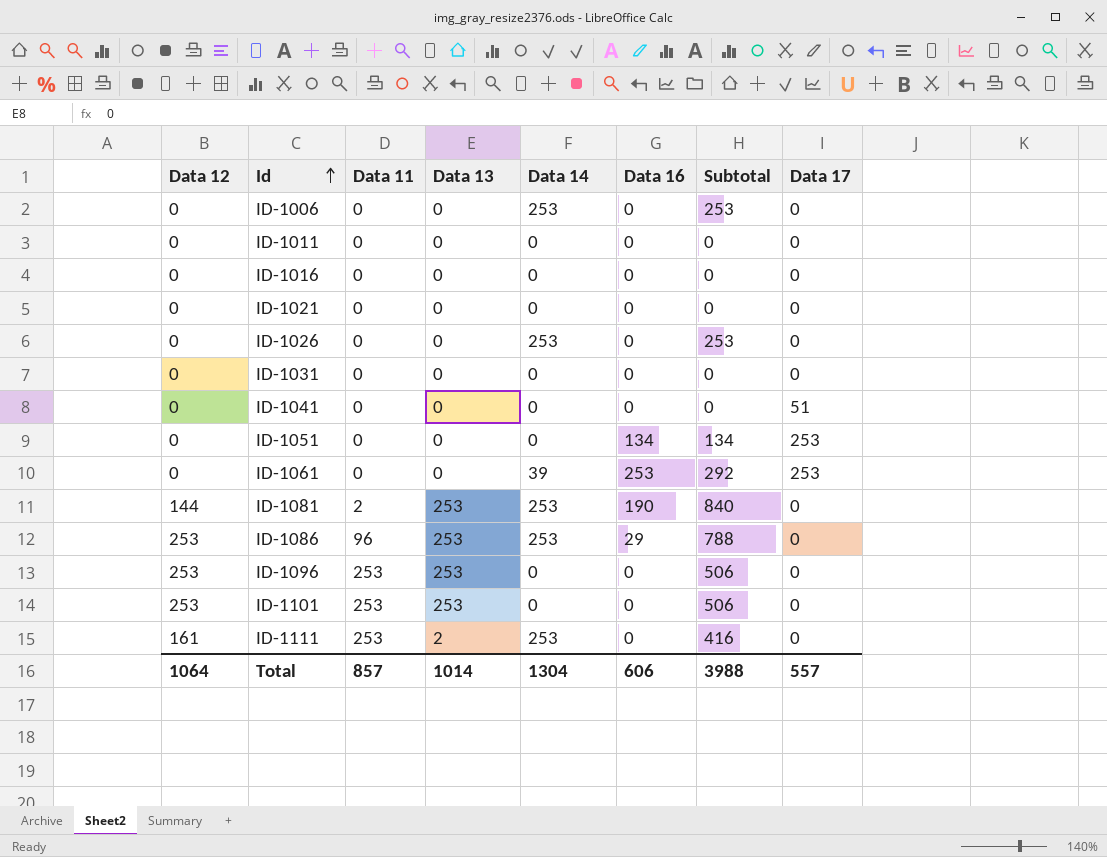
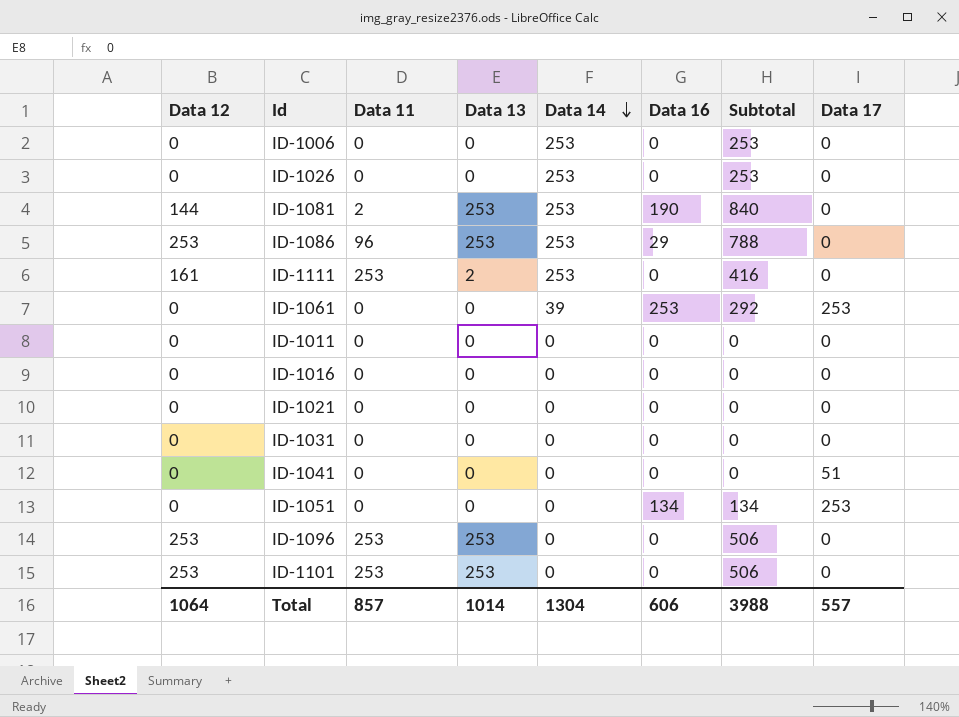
row order: Id ascending -> Data 14 descending

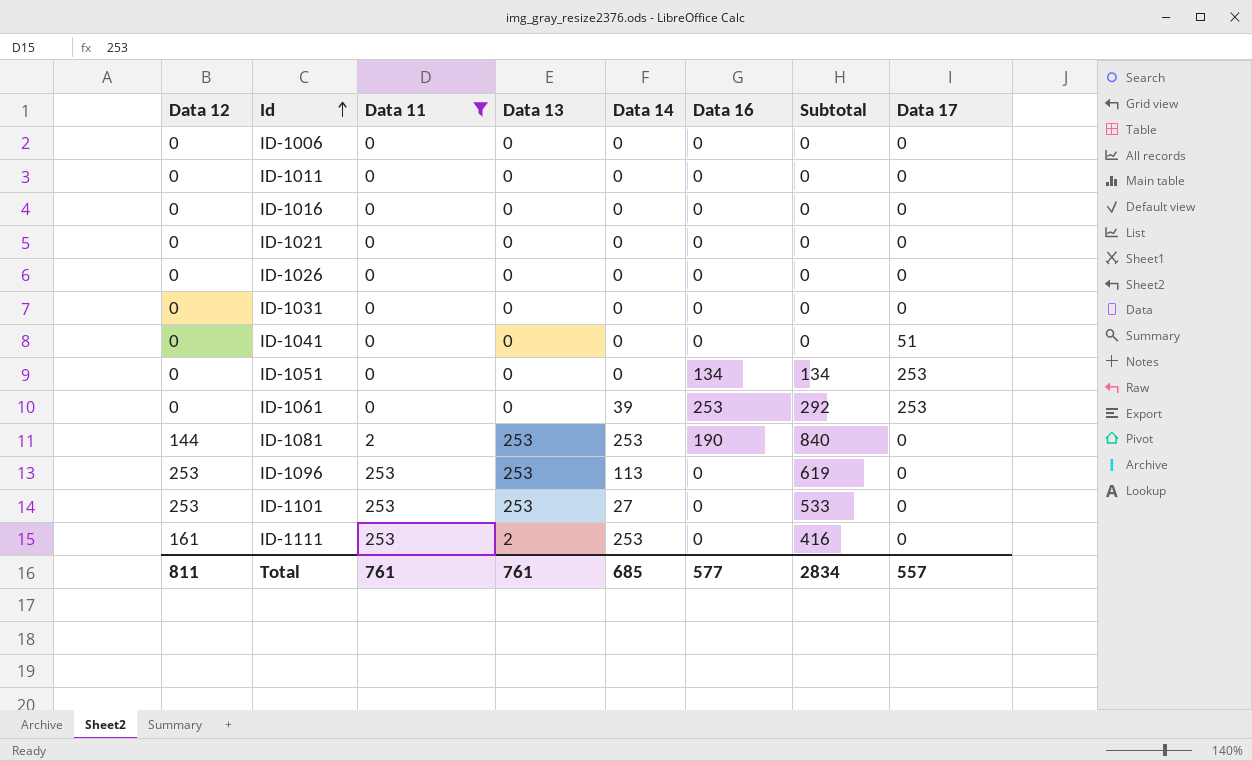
filter: none -> Data 11 != 96
row order: Data 14 descending -> Id ascending
ID-1006 | Data 14: 253 -> 0
ID-1006 | Subtotal: 253 -> 0
ID-1026 | Data 14: 253 -> 0
ID-1026 | Subtotal: 253 -> 0
ID-1096 | Data 14: 0 -> 113
ID-1096 | Subtotal: 506 -> 619
ID-1101 | Data 14: 0 -> 27
ID-1101 | Subtotal: 506 -> 533
Total | Data 12: 1064 -> 811
Total | Data 11: 857 -> 761
Total | Data 13: 1014 -> 761
Total | Data 14: 1304 -> 685
Total | Data 16: 606 -> 577
Total | Subtotal: 3988 -> 2834

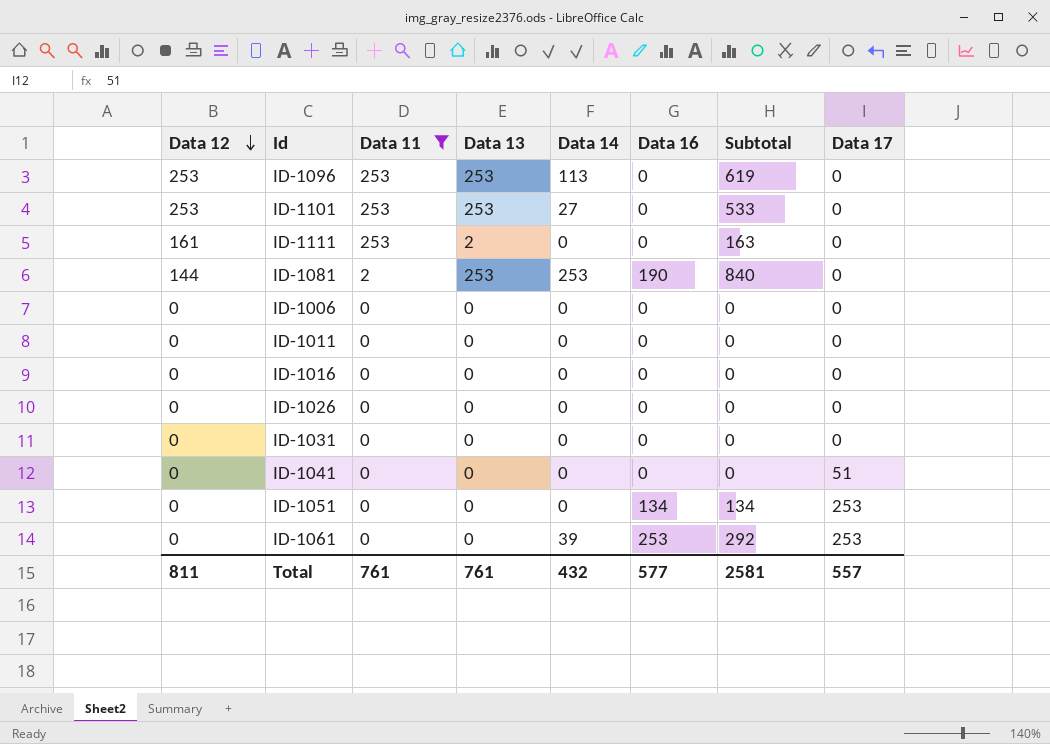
row order: Id ascending -> Data 12 descending
row ID-1021: 0 | 0 | 0 | 0 | 0 | 0 | 0 -> none
ID-1111 | Data 14: 253 -> 0
ID-1111 | Subtotal: 416 -> 163
Total | Data 14: 685 -> 432
Total | Subtotal: 2834 -> 2581

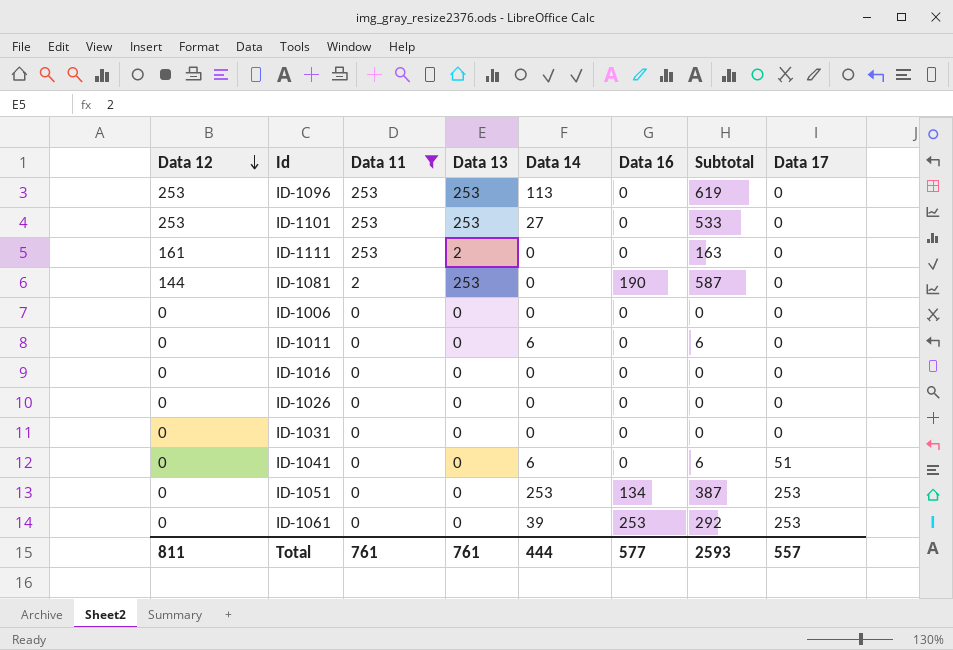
ID-1081 | Data 14: 253 -> 0
ID-1081 | Subtotal: 840 -> 587
ID-1011 | Data 14: 0 -> 6
ID-1011 | Subtotal: 0 -> 6
ID-1041 | Data 14: 0 -> 6
ID-1041 | Subtotal: 0 -> 6
ID-1051 | Data 14: 0 -> 253
ID-1051 | Subtotal: 134 -> 387
Total | Data 14: 432 -> 444
Total | Subtotal: 2581 -> 2593

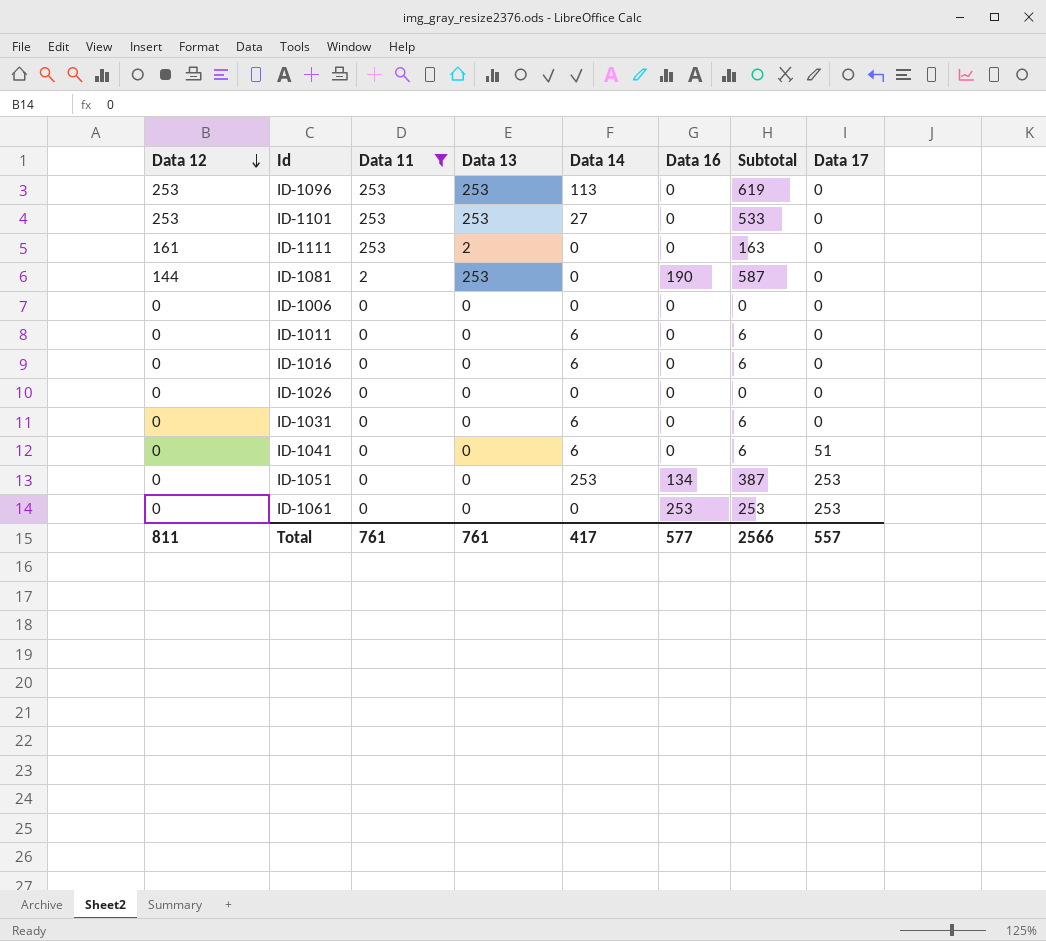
ID-1016 | Data 14: 0 -> 6
ID-1016 | Subtotal: 0 -> 6
ID-1031 | Data 14: 0 -> 6
ID-1031 | Subtotal: 0 -> 6
ID-1061 | Data 14: 39 -> 0
ID-1061 | Subtotal: 292 -> 253
Total | Data 14: 444 -> 417
Total | Subtotal: 2593 -> 2566

